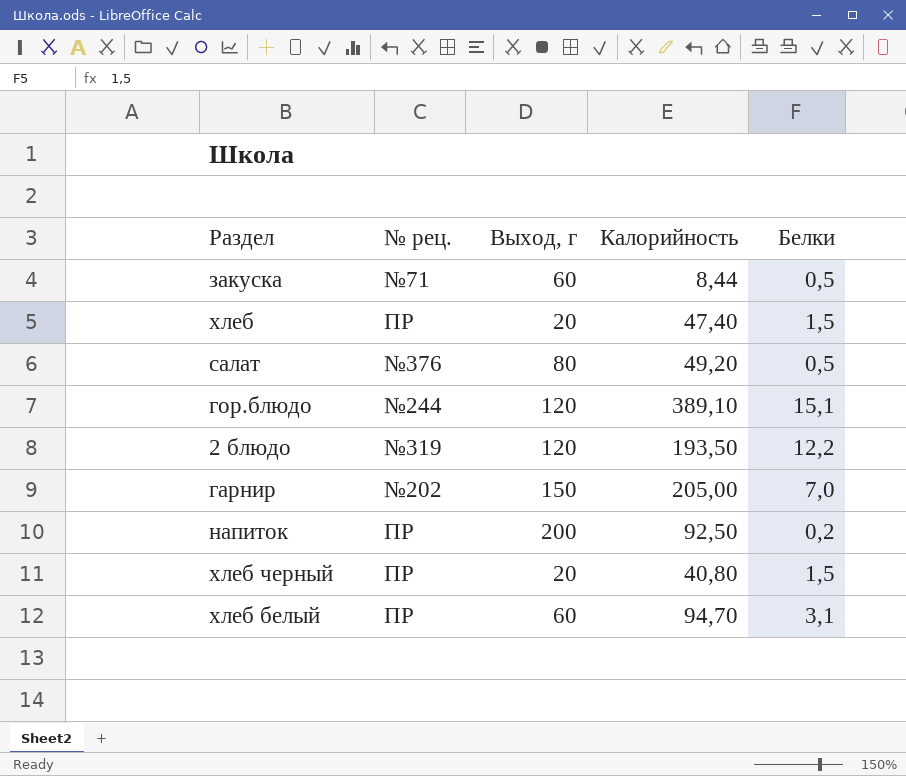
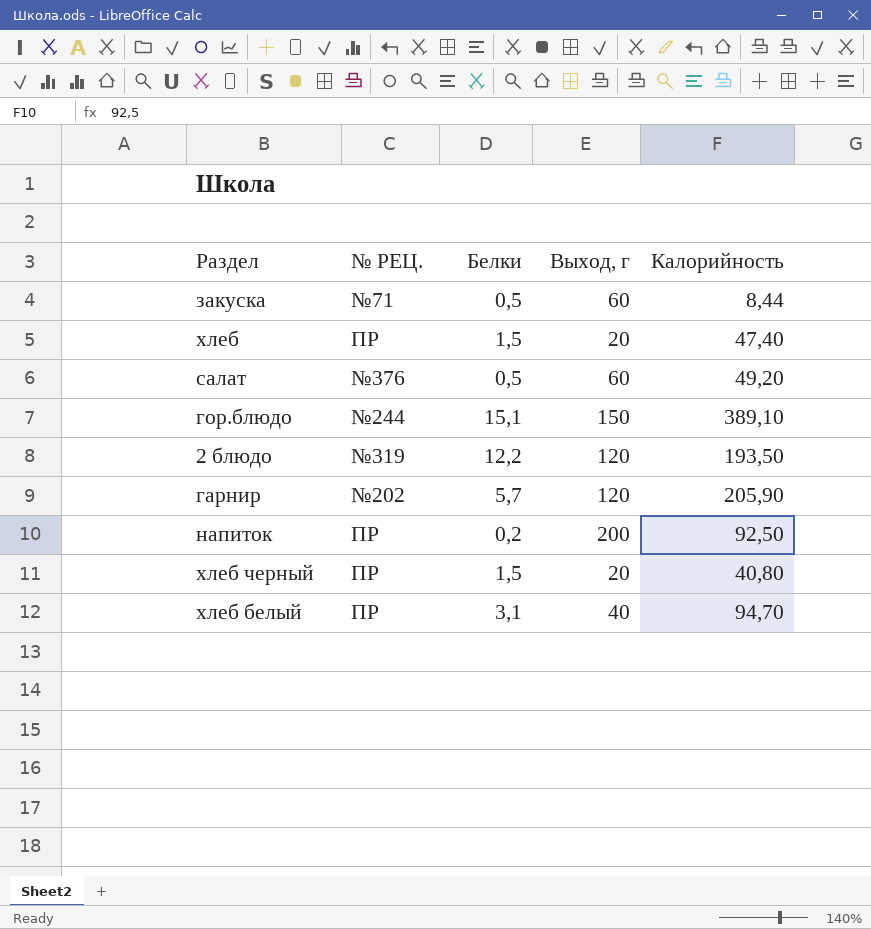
column name: № рец. -> № РЕЦ.
column Белки | position: 5 -> 3
салат | Выход, г: 80 -> 60
гор.блюдо | Выход, г: 120 -> 150
гарнир | Белки: 7,0 -> 5,7
гарнир | Выход, г: 150 -> 120
гарнир | Калорийность: 205,00 -> 205,90
хлеб белый | Выход, г: 60 -> 40

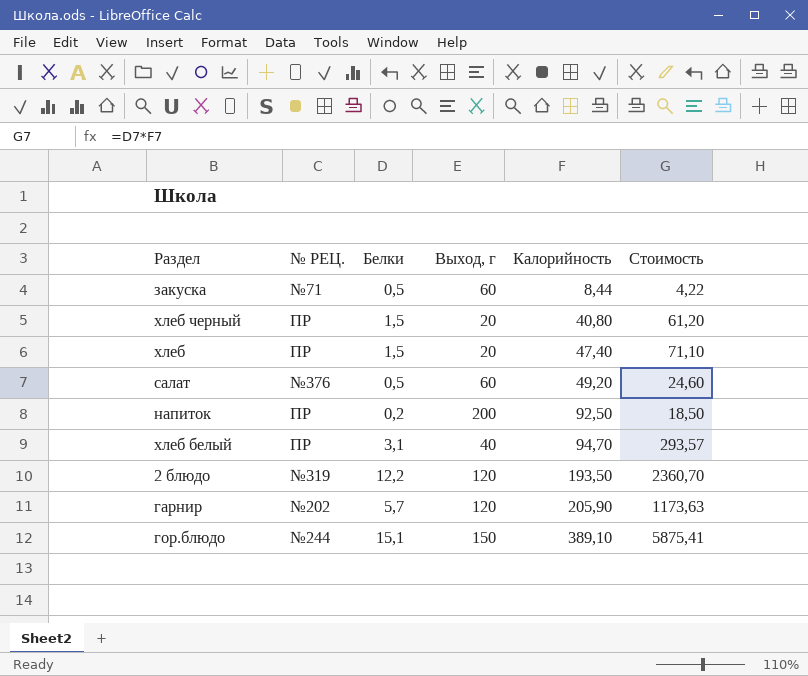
row order: none -> Калорийность ascending
column Стоимость | formula: none -> [Белки] * [Калорийность]

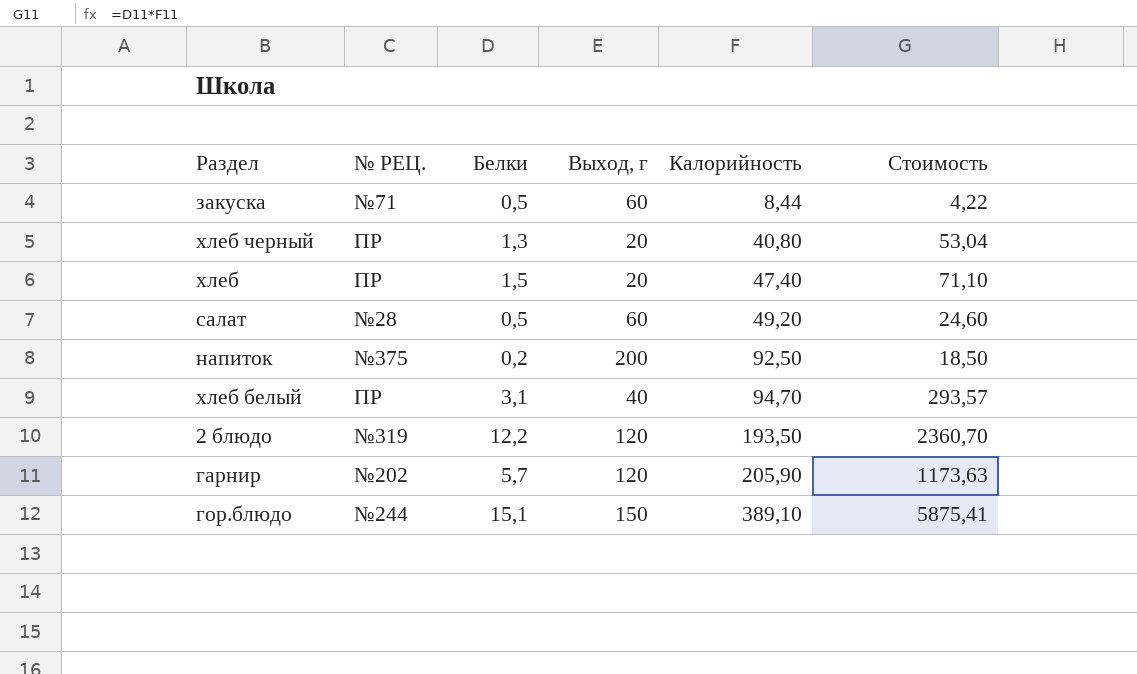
хлеб черный | Белки: 1,5 -> 1,3
хлеб черный | Стоимость: 61,20 -> 53,04
салат | № РЕЦ.: №376 -> №28
напиток | № РЕЦ.: ПР -> №375

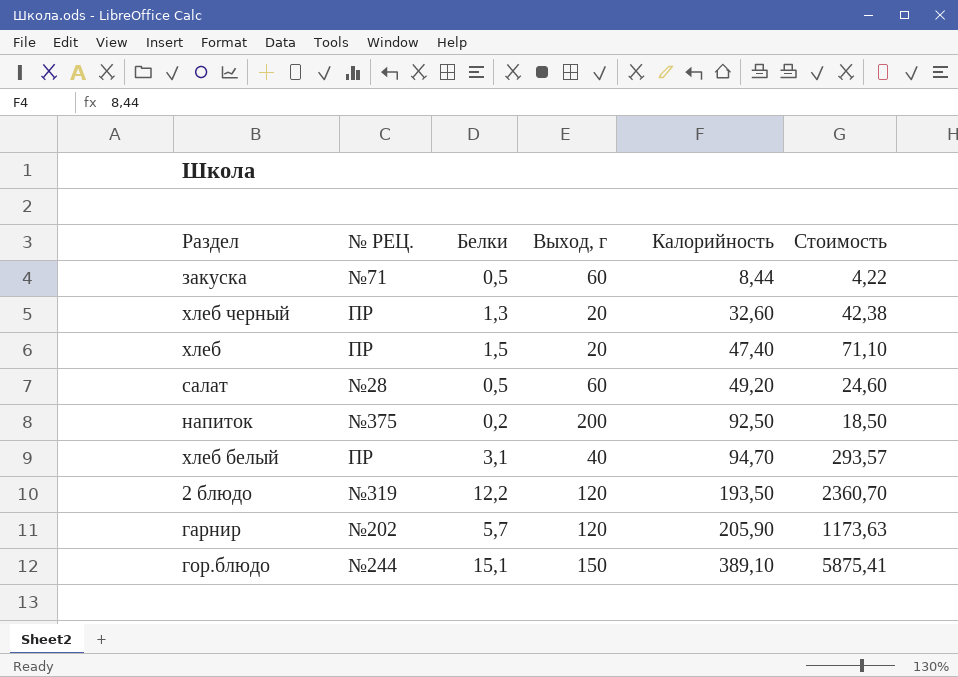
хлеб черный | Калорийность: 40,80 -> 32,60
хлеб черный | Стоимость: 53,04 -> 42,38

